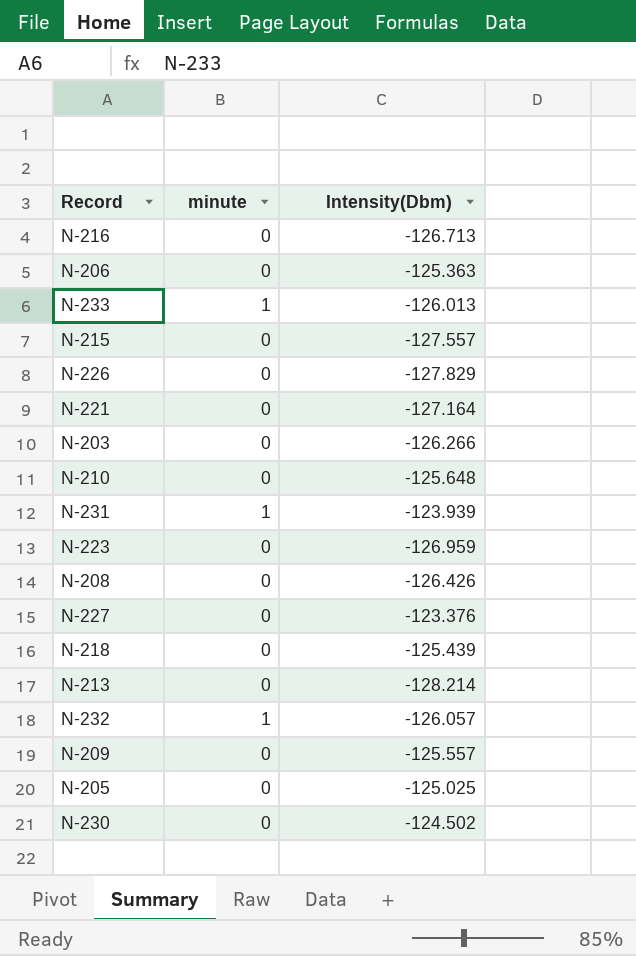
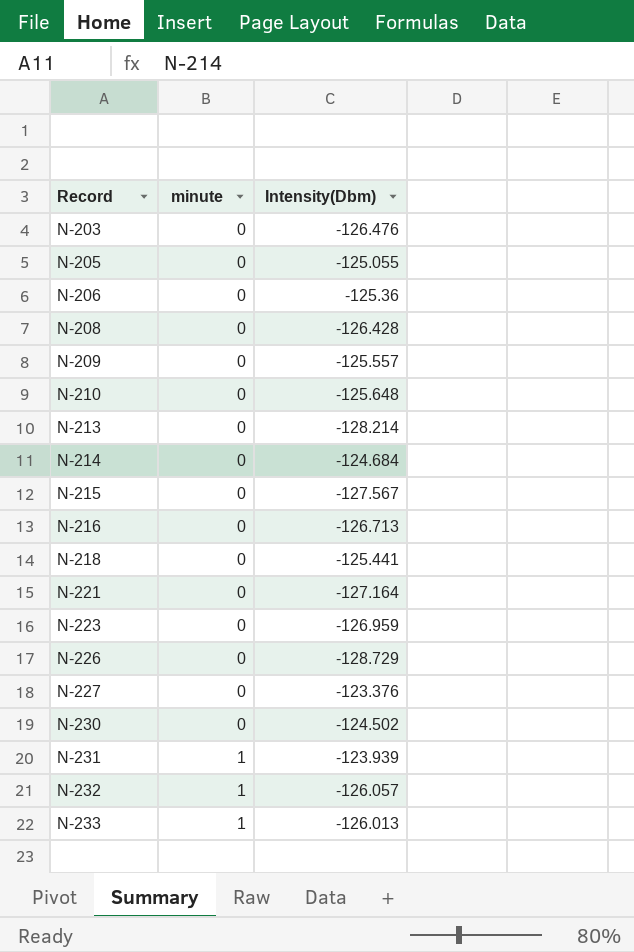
row order: none -> Record ascending
N-203 | Intensity(Dbm): -126.266 -> -126.476
N-205 | Intensity(Dbm): -125.025 -> -125.055
N-206 | Intensity(Dbm): -125.363 -> -125.36
N-208 | Intensity(Dbm): -126.426 -> -126.428
row N-214: none -> 0 | -124.684
N-215 | Intensity(Dbm): -127.557 -> -127.567
N-218 | Intensity(Dbm): -125.439 -> -125.441
N-226 | Intensity(Dbm): -127.829 -> -128.729

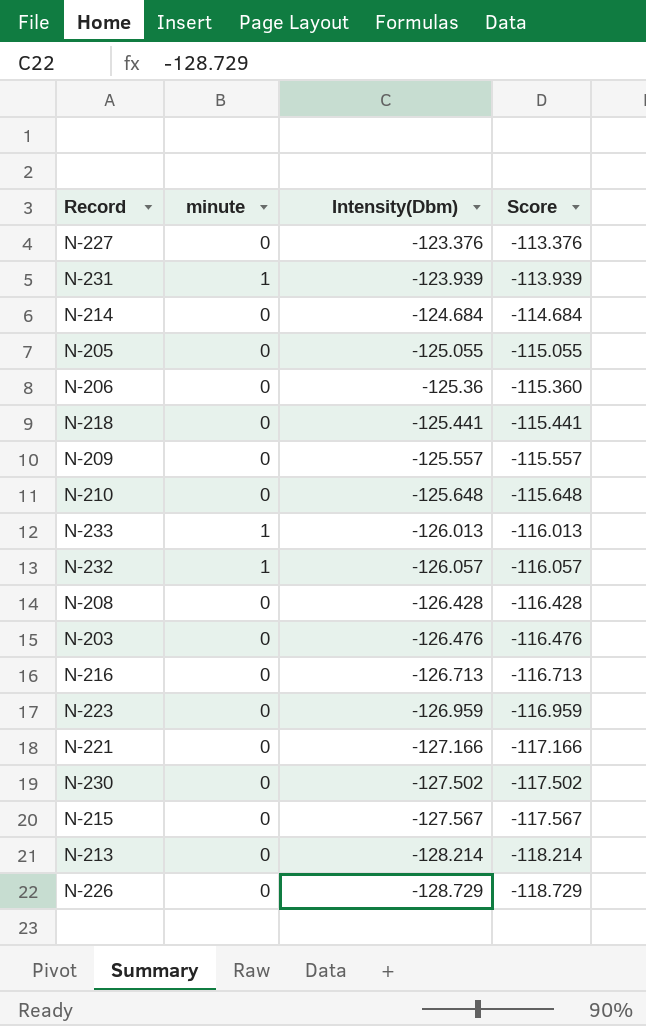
row order: Record ascending -> Intensity(Dbm) descending
column Score | formula: none -> [Intensity(Dbm)] + 10
N-221 | Intensity(Dbm): -127.164 -> -127.166
N-230 | Intensity(Dbm): -124.502 -> -127.502

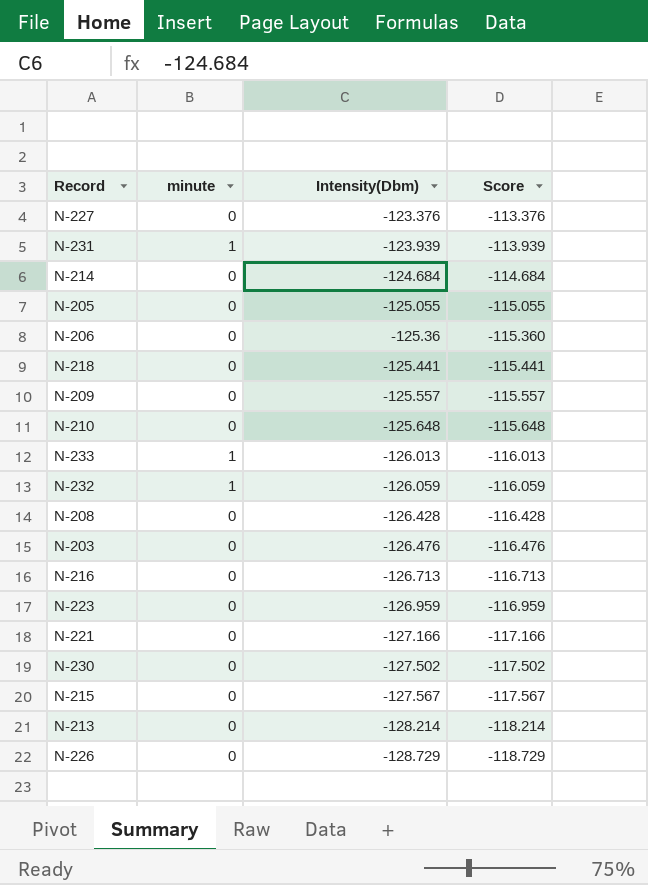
N-232 | Intensity(Dbm): -126.057 -> -126.059
N-232 | Score: -116.057 -> -116.059

